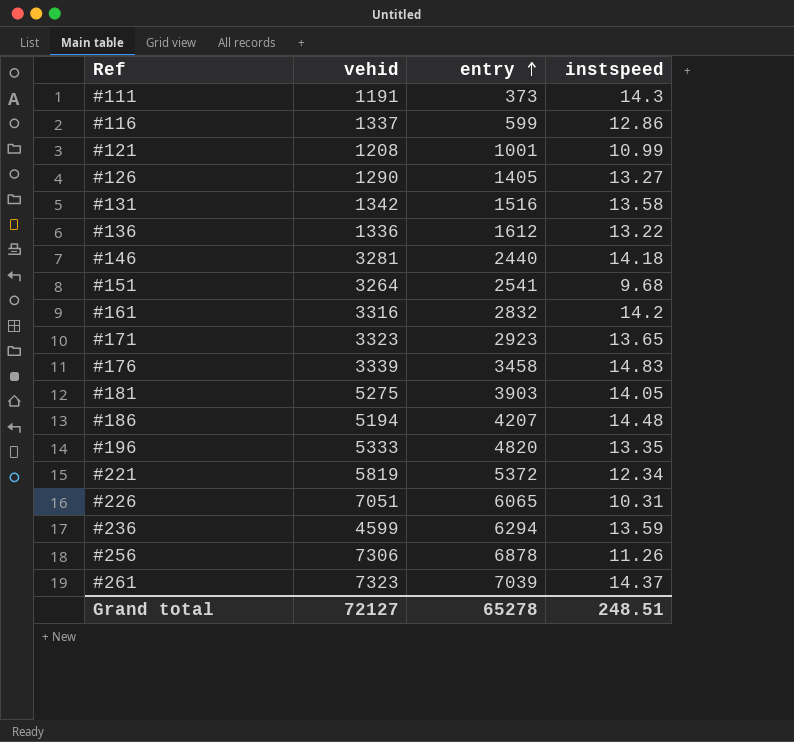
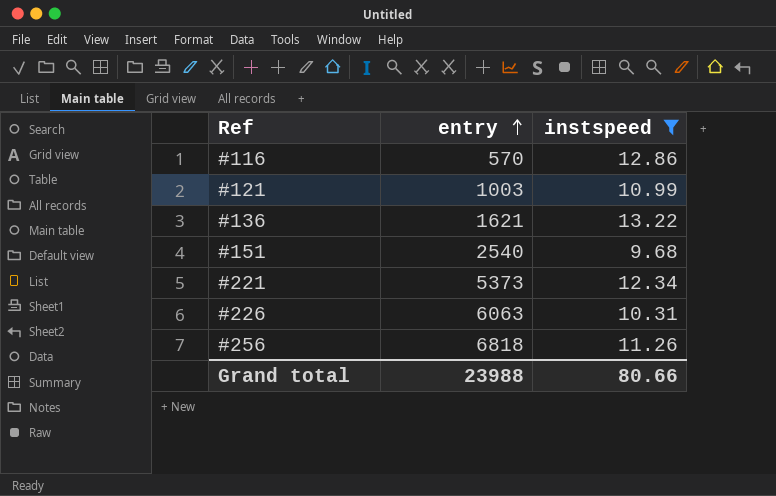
filter: none -> instspeed <= 13.22
column vehid | position: 2 -> none
#116 | entry: 599 -> 570
#121 | entry: 1001 -> 1003
#136 | entry: 1612 -> 1621
#151 | entry: 2541 -> 2540
#221 | entry: 5372 -> 5373
#226 | entry: 6065 -> 6063
#256 | entry: 6878 -> 6818
Grand total | entry: 65278 -> 23988
Grand total | instspeed: 248.51 -> 80.66

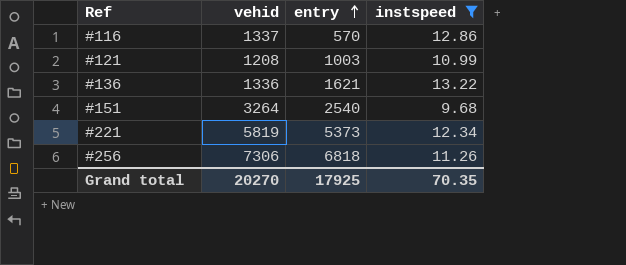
column vehid | position: none -> 2
row #226: 6063 | 10.31 -> none
Grand total | entry: 23988 -> 17925
Grand total | instspeed: 80.66 -> 70.35

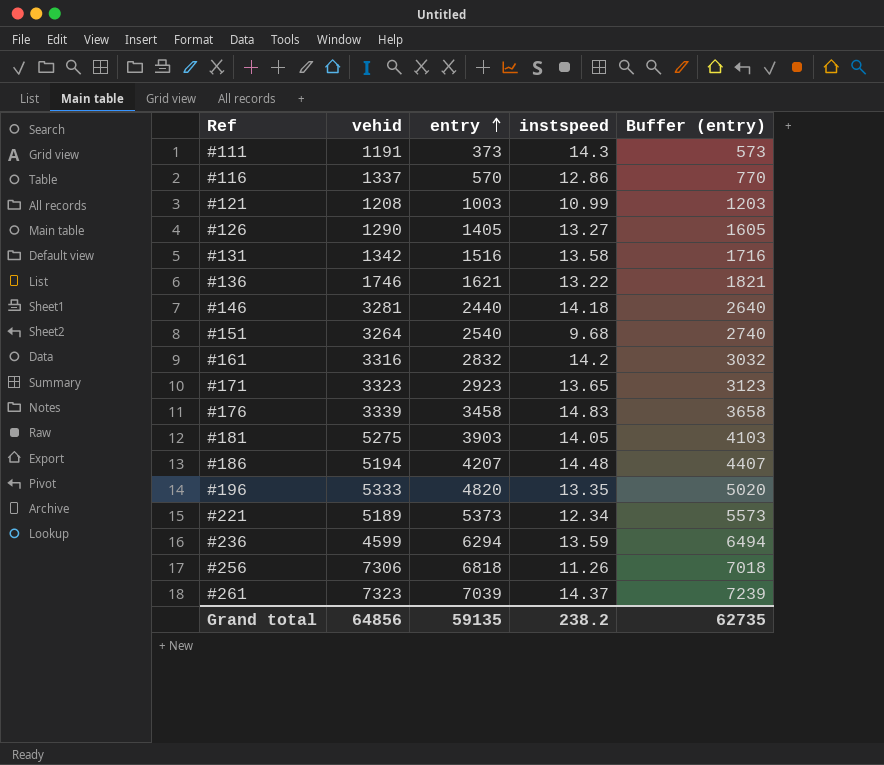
filter: instspeed <= 13.22 -> none
column Buffer (entry) | formula: none -> [entry] + 200
#136 | vehid: 1336 -> 1746
#221 | vehid: 5819 -> 5189
Grand total | vehid: 20270 -> 64856
Grand total | entry: 17925 -> 59135
Grand total | instspeed: 70.35 -> 238.2

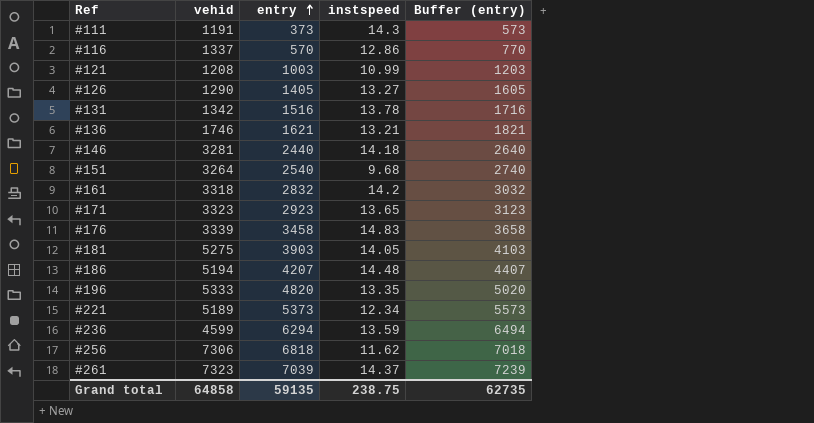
#131 | instspeed: 13.58 -> 13.78
#136 | instspeed: 13.22 -> 13.21
#161 | vehid: 3316 -> 3318
#256 | instspeed: 11.26 -> 11.62
Grand total | vehid: 64856 -> 64858
Grand total | instspeed: 238.2 -> 238.75

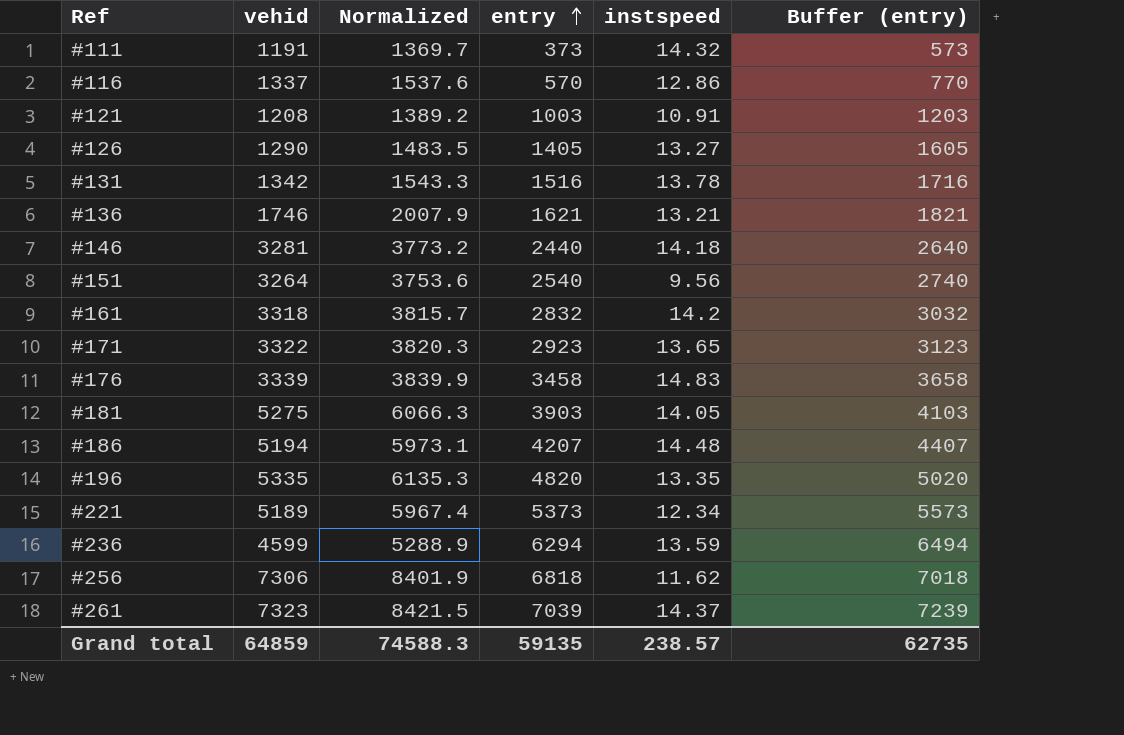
column Normalized | formula: none -> [vehid] * 1.15
#111 | instspeed: 14.3 -> 14.32
#121 | instspeed: 10.99 -> 10.91
#151 | instspeed: 9.68 -> 9.56
#171 | vehid: 3323 -> 3322
#196 | vehid: 5333 -> 5335
Grand total | vehid: 64858 -> 64859
Grand total | instspeed: 238.75 -> 238.57

